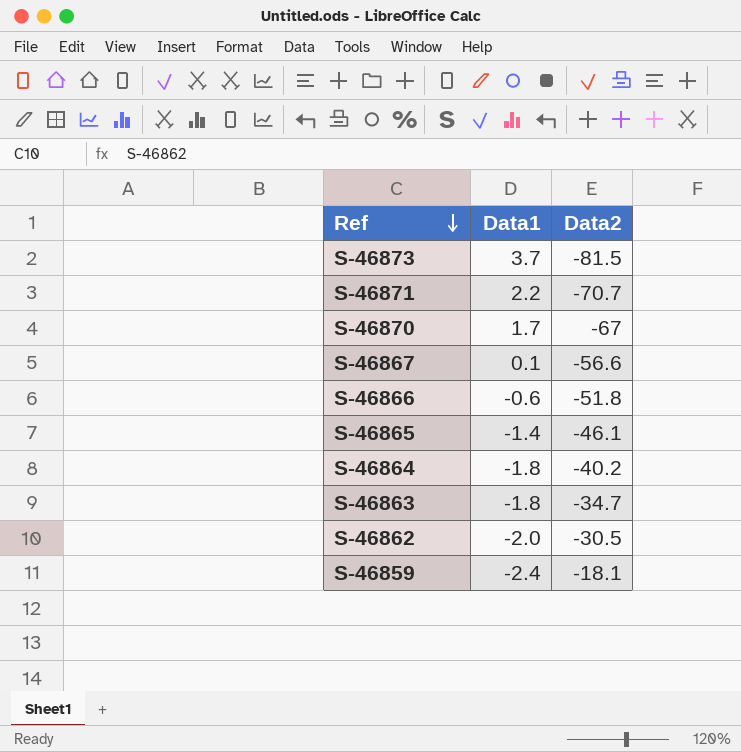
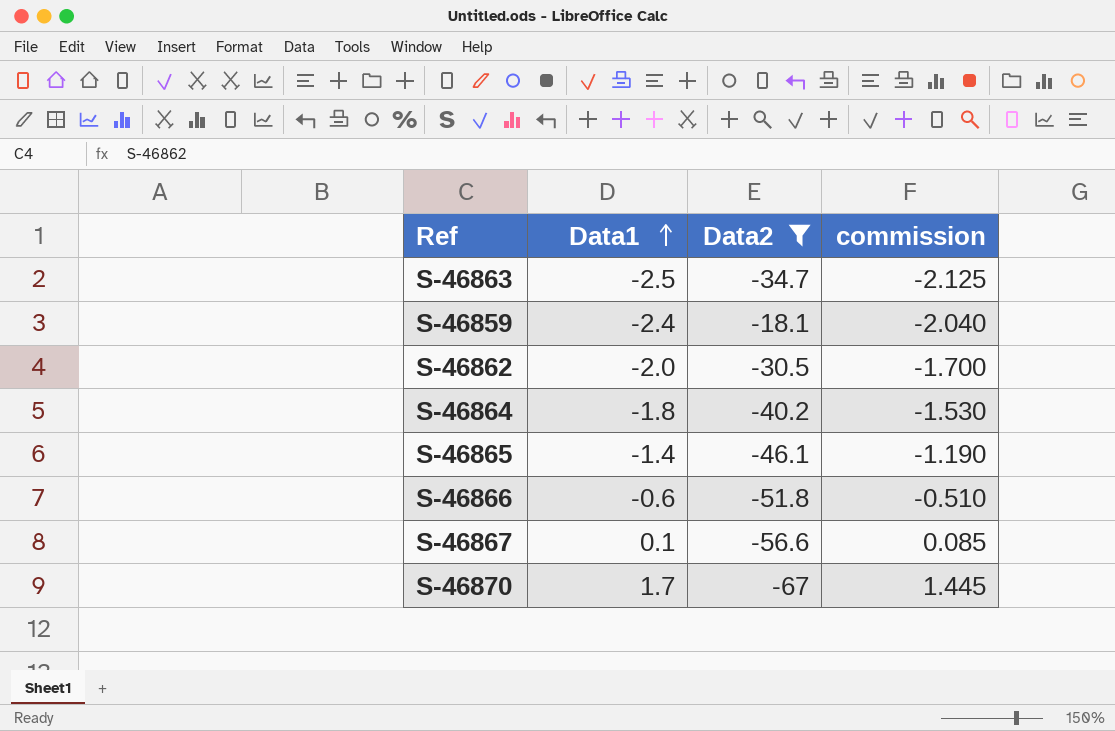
filter: none -> Data2 >= -67
row order: Ref descending -> Data1 ascending
column commission | formula: none -> [Data1] * 0.85
S-46863 | Data1: -1.8 -> -2.5

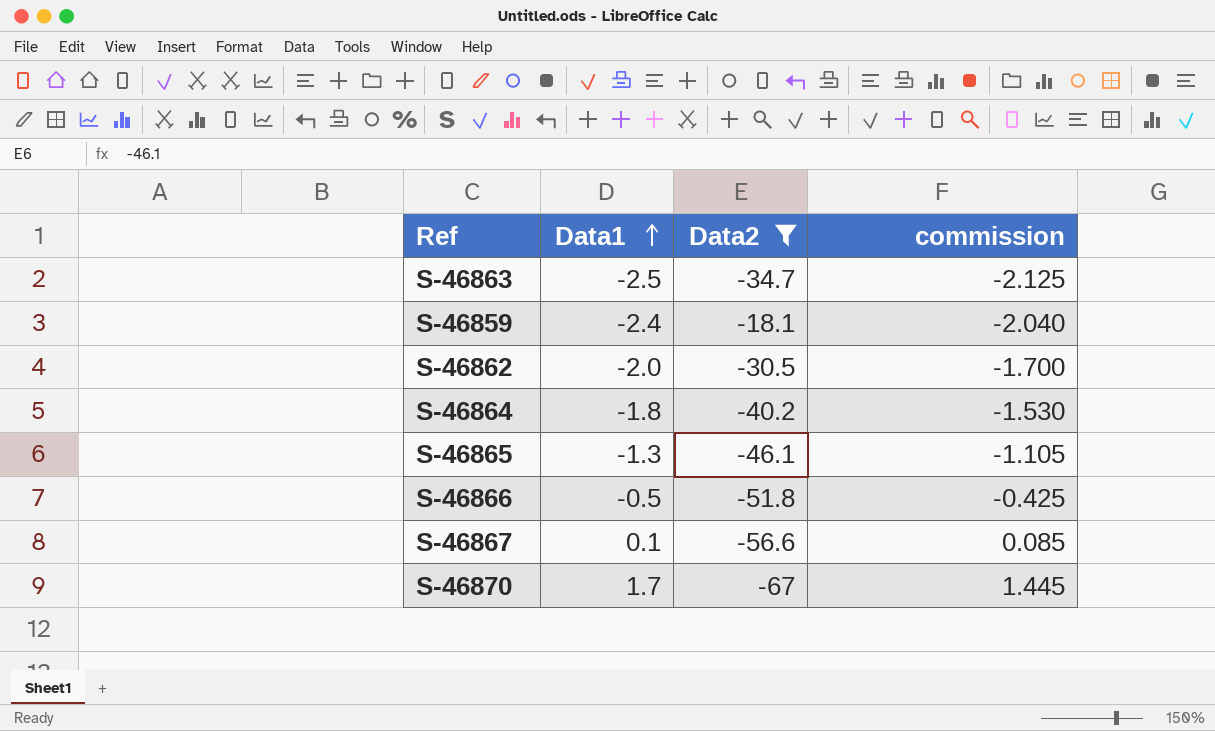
S-46865 | Data1: -1.4 -> -1.3
S-46865 | commission: -1.190 -> -1.105
S-46866 | Data1: -0.6 -> -0.5
S-46866 | commission: -0.510 -> -0.425

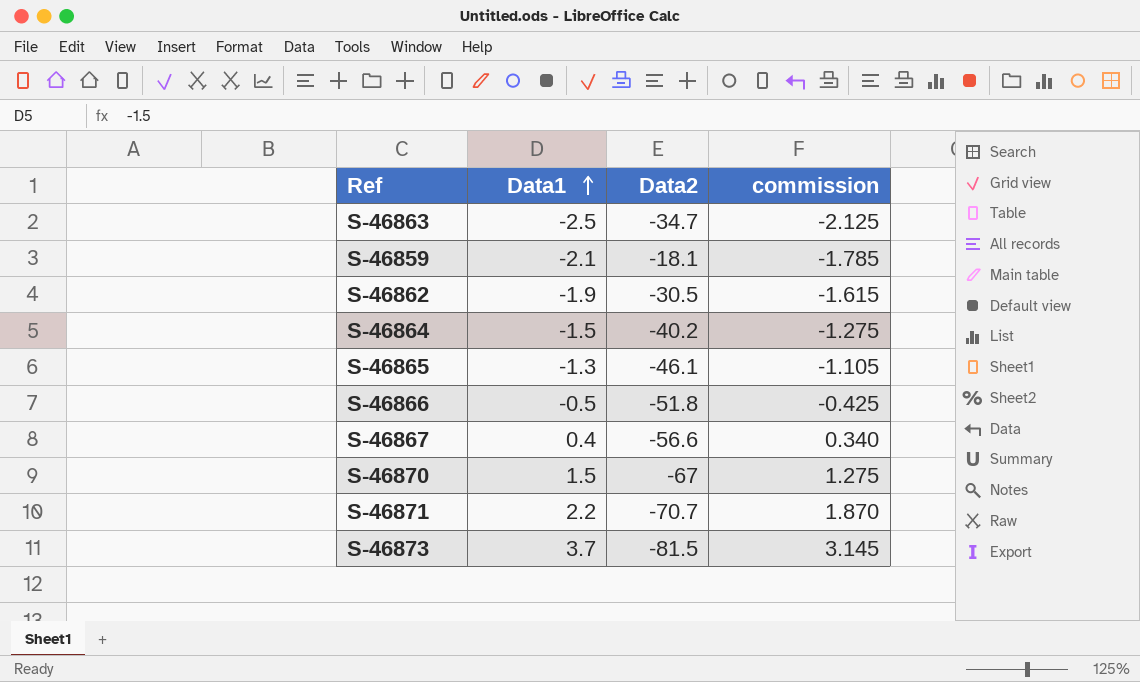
filter: Data2 >= -67 -> none
S-46859 | Data1: -2.4 -> -2.1
S-46859 | commission: -2.040 -> -1.785
S-46862 | Data1: -2.0 -> -1.9
S-46862 | commission: -1.700 -> -1.615
S-46864 | Data1: -1.8 -> -1.5
S-46864 | commission: -1.530 -> -1.275
S-46867 | Data1: 0.1 -> 0.4
S-46867 | commission: 0.085 -> 0.340
S-46870 | Data1: 1.7 -> 1.5
S-46870 | commission: 1.445 -> 1.275

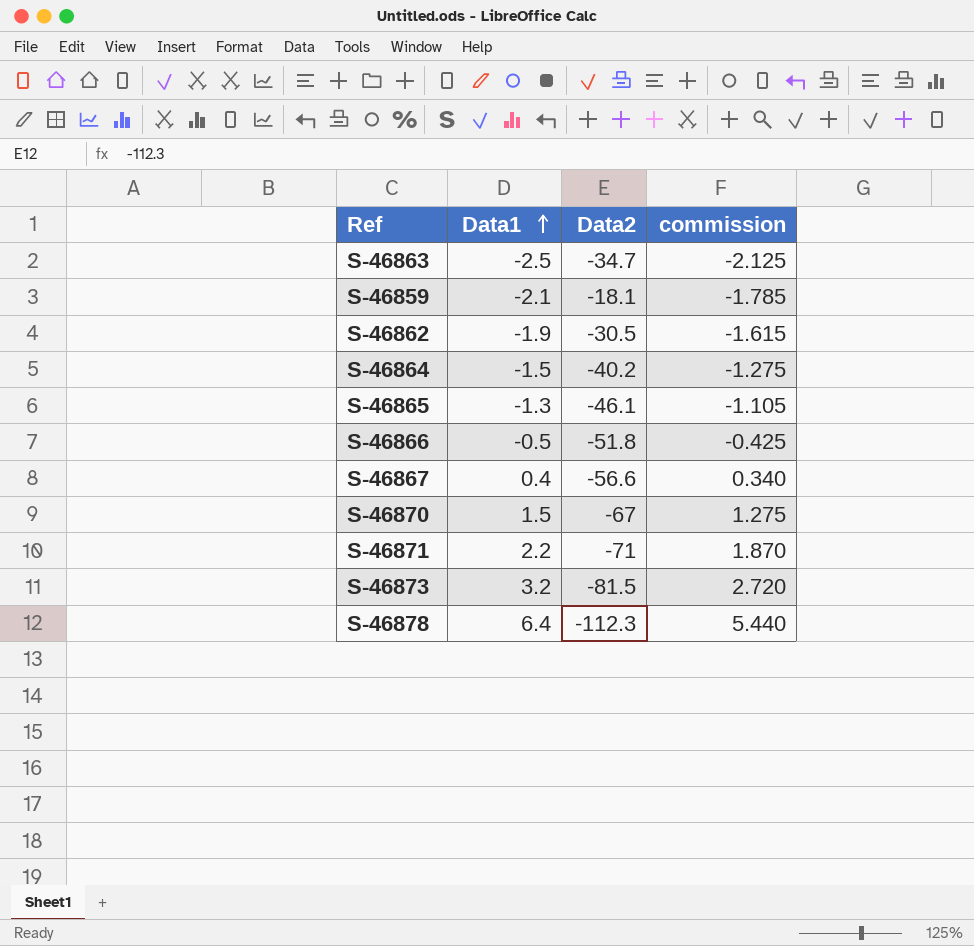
S-46871 | Data2: -70.7 -> -71
S-46873 | Data1: 3.7 -> 3.2
S-46873 | commission: 3.145 -> 2.720
row S-46878: none -> 6.4 | -112.3 | 5.440

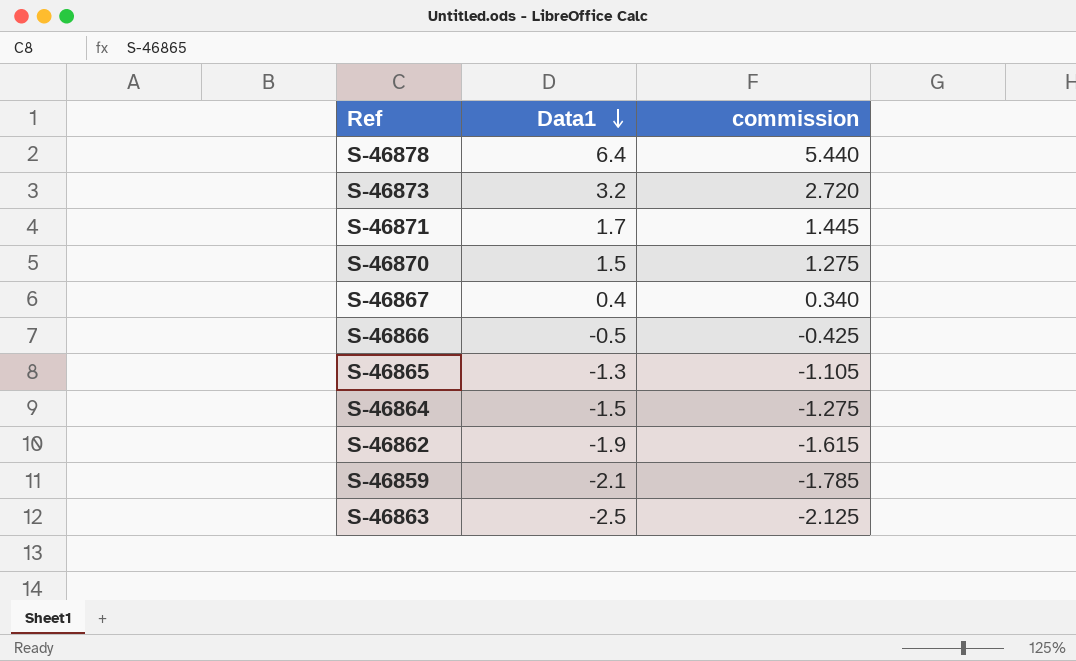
row order: Data1 ascending -> Data1 descending
column Data2 | position: 3 -> none
S-46871 | Data1: 2.2 -> 1.7
S-46871 | commission: 1.870 -> 1.445

